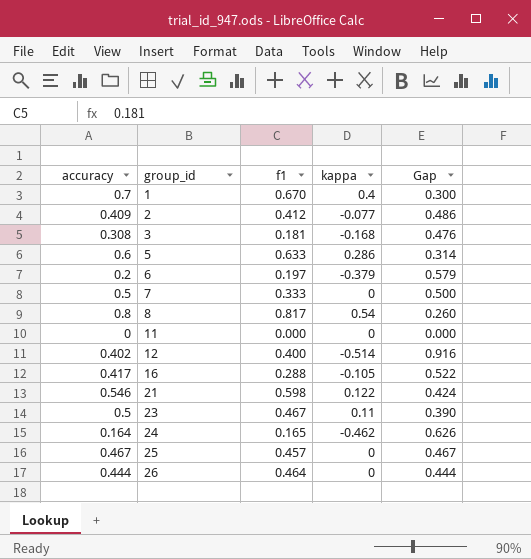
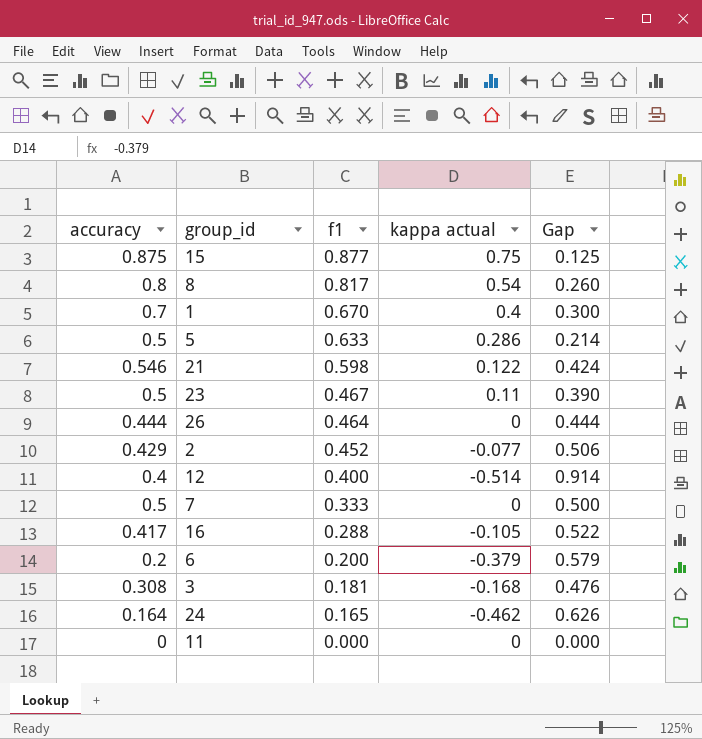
row order: group_id ascending -> f1 descending
column name: kappa -> kappa actual
row 25: 0.467 | 0.457 | 0 | 0.467 -> none
row 15: none -> 0.875 | 0.877 | 0.75 | 0.125
5 | accuracy: 0.6 -> 0.5
5 | Gap: 0.314 -> 0.214
2 | accuracy: 0.409 -> 0.429
2 | f1: 0.412 -> 0.452
2 | Gap: 0.486 -> 0.506
12 | accuracy: 0.402 -> 0.4
12 | Gap: 0.916 -> 0.914
6 | f1: 0.197 -> 0.200

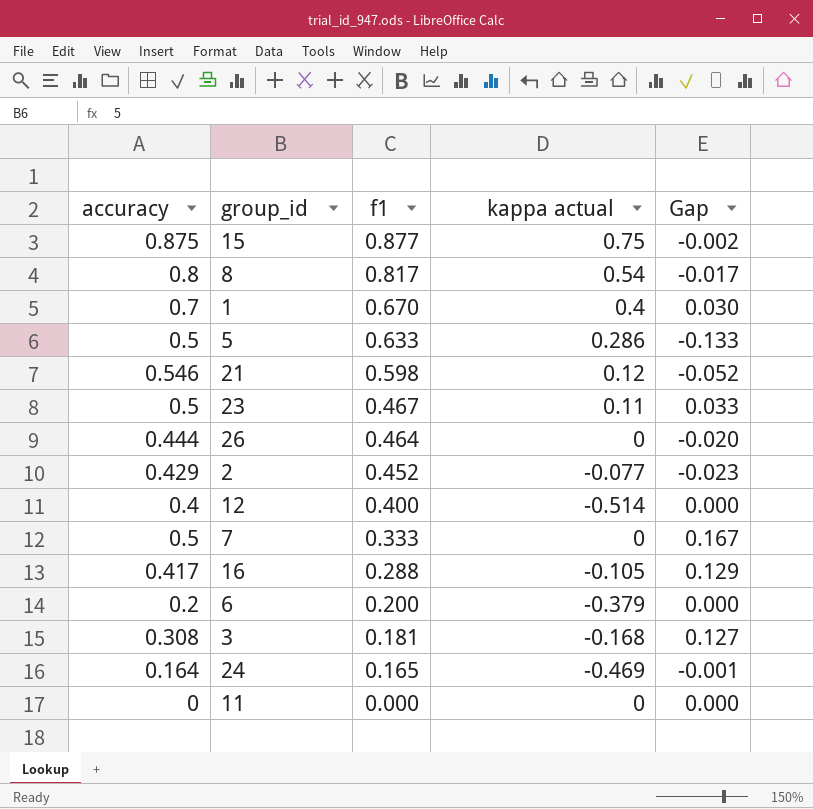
column Gap | formula: [accuracy] - [kappa actual] -> [accuracy] - [f1]
21 | kappa actual: 0.122 -> 0.12
24 | kappa actual: -0.462 -> -0.469

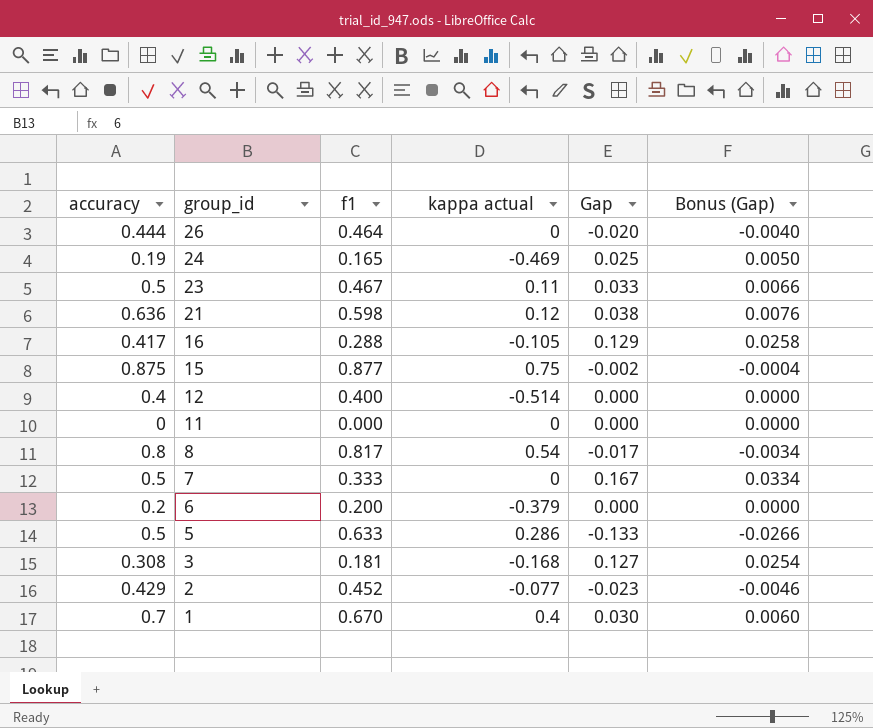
row order: f1 descending -> group_id descending
column Bonus (Gap) | formula: none -> [Gap] * 0.2
24 | accuracy: 0.164 -> 0.19
24 | Gap: -0.001 -> 0.025
21 | accuracy: 0.546 -> 0.636
21 | Gap: -0.052 -> 0.038

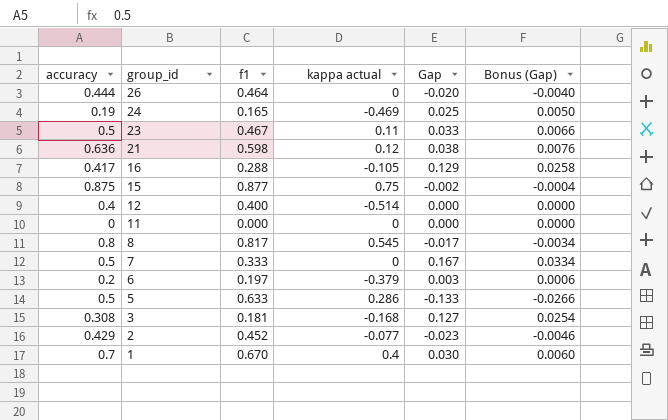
8 | kappa actual: 0.54 -> 0.545
6 | f1: 0.200 -> 0.197
6 | Gap: 0.000 -> 0.003
6 | Bonus (Gap): 0.0000 -> 0.0006

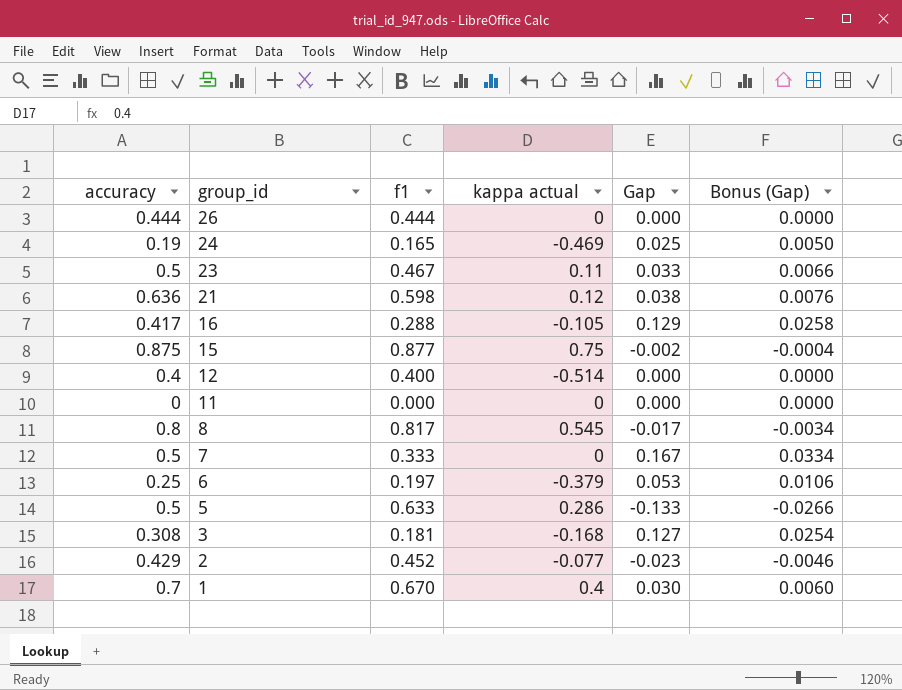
26 | f1: 0.464 -> 0.444
26 | Gap: -0.020 -> 0.000
26 | Bonus (Gap): -0.0040 -> 0.0000
6 | accuracy: 0.2 -> 0.25
6 | Gap: 0.003 -> 0.053
6 | Bonus (Gap): 0.0006 -> 0.0106

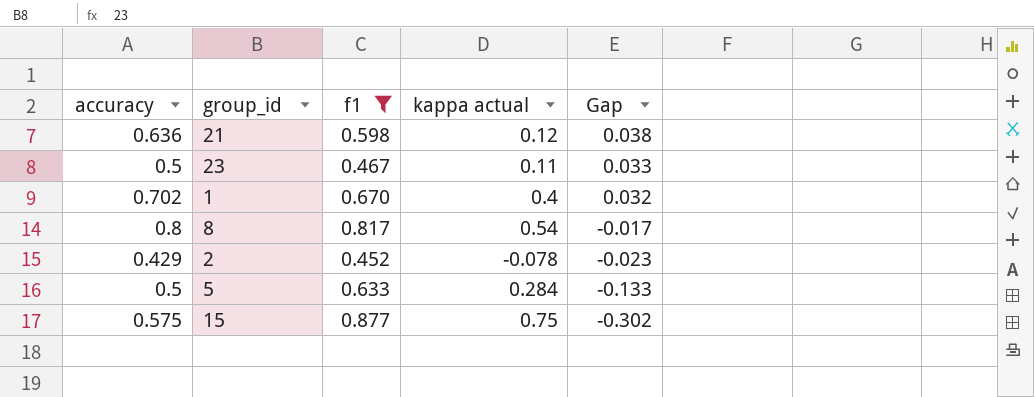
filter: none -> f1 >= 0.452
row order: group_id descending -> Gap descending
column Bonus (Gap) | formula: [Gap] * 0.2 -> none
1 | accuracy: 0.7 -> 0.702
1 | Gap: 0.030 -> 0.032
8 | kappa actual: 0.545 -> 0.54
2 | kappa actual: -0.077 -> -0.078
5 | kappa actual: 0.286 -> 0.284
15 | accuracy: 0.875 -> 0.575
15 | Gap: -0.002 -> -0.302

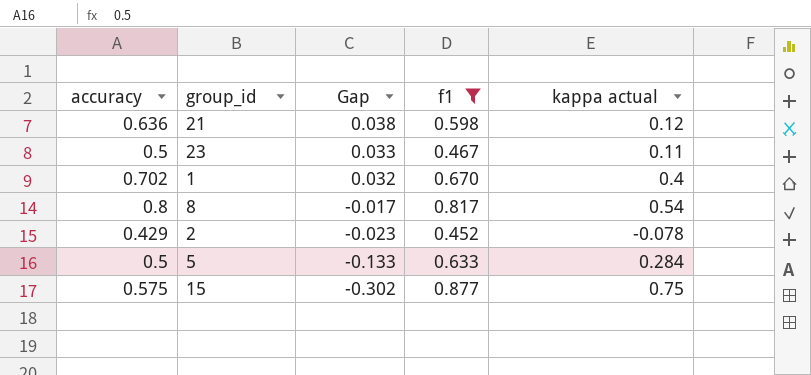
column Gap | position: 5 -> 3

